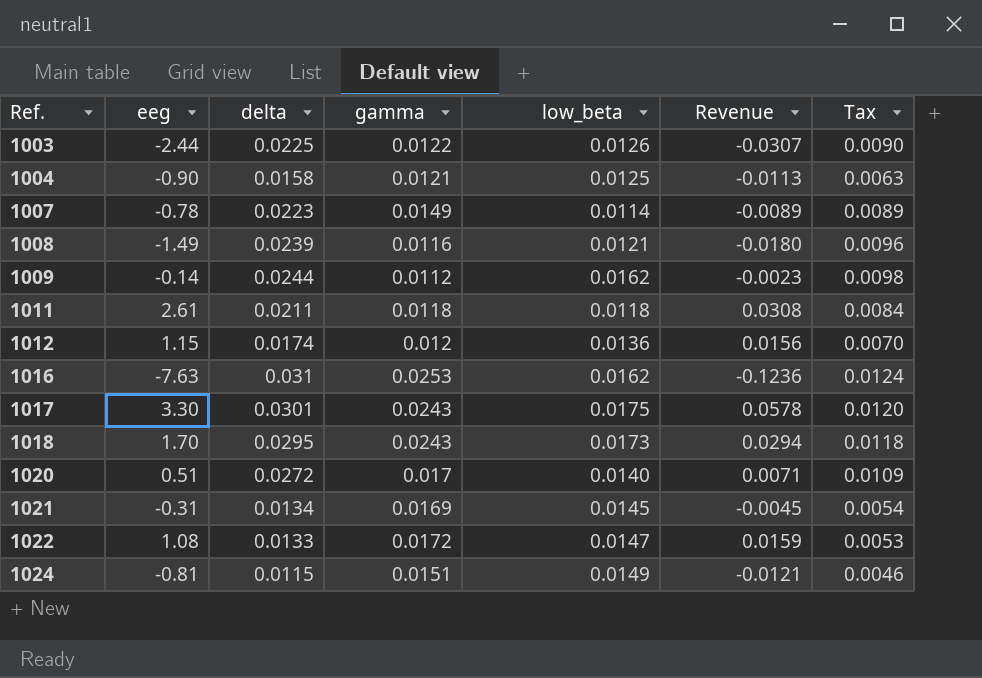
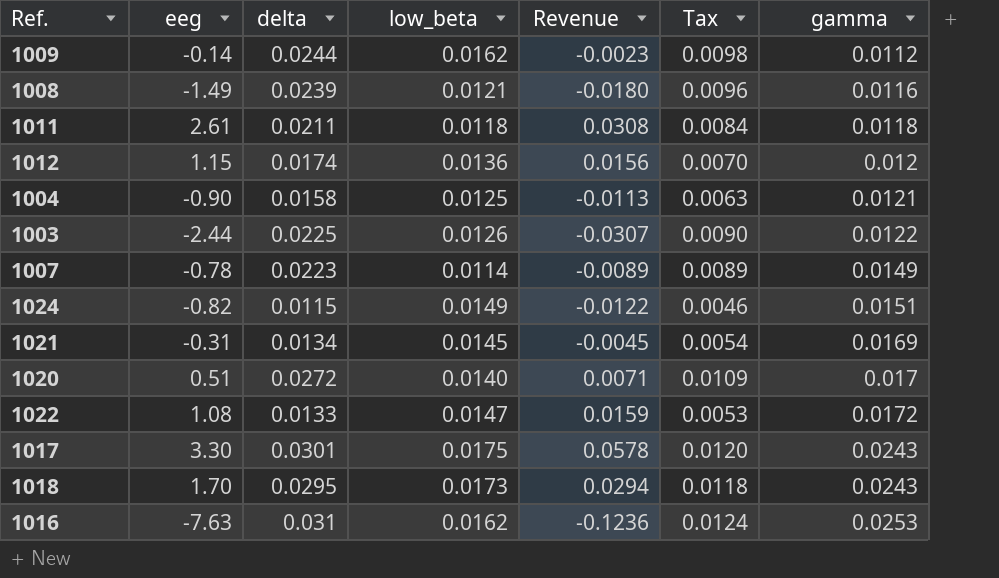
row order: Ref. ascending -> gamma ascending
column gamma | position: 4 -> 7
1024 | eeg: -0.81 -> -0.82
1024 | Revenue: -0.0121 -> -0.0122

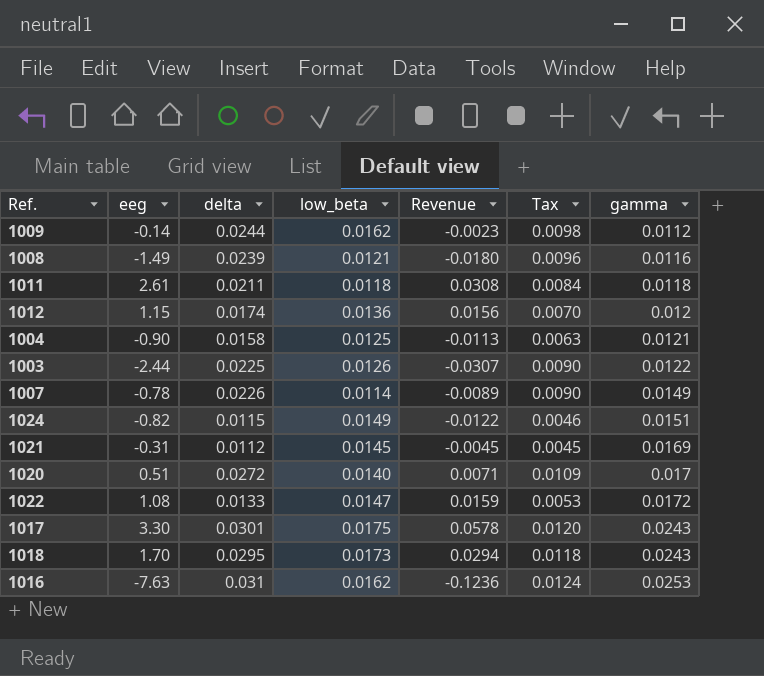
1007 | delta: 0.0223 -> 0.0226
1007 | Tax: 0.0089 -> 0.0090
1021 | delta: 0.0134 -> 0.0112
1021 | Tax: 0.0054 -> 0.0045

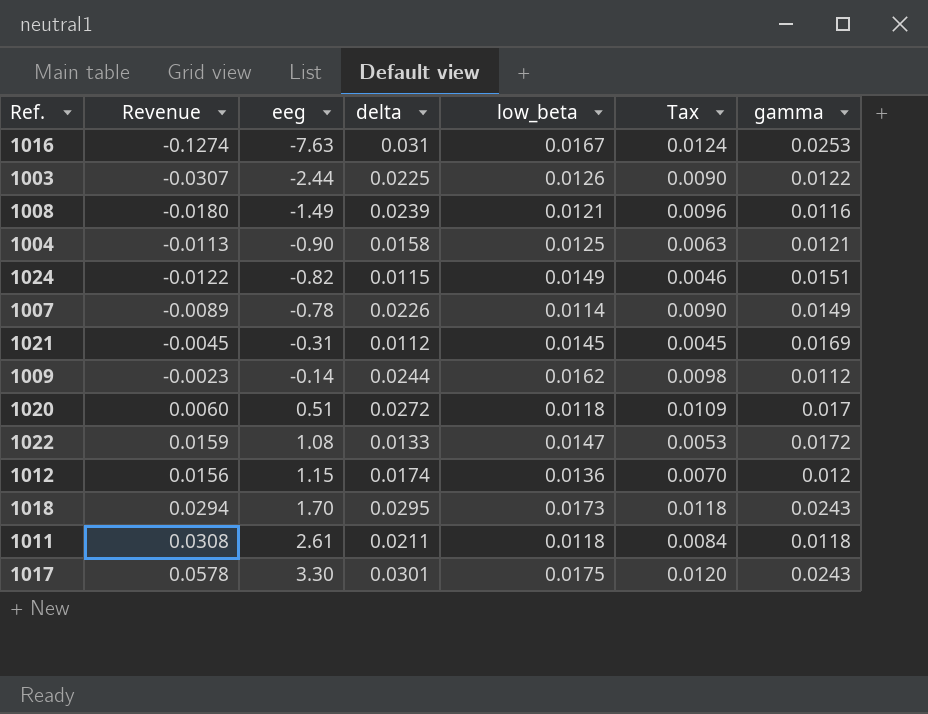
row order: gamma ascending -> eeg ascending
column Revenue | position: 5 -> 2
1016 | Revenue: -0.1236 -> -0.1274
1016 | low_beta: 0.0162 -> 0.0167
1020 | Revenue: 0.0071 -> 0.0060
1020 | low_beta: 0.0140 -> 0.0118

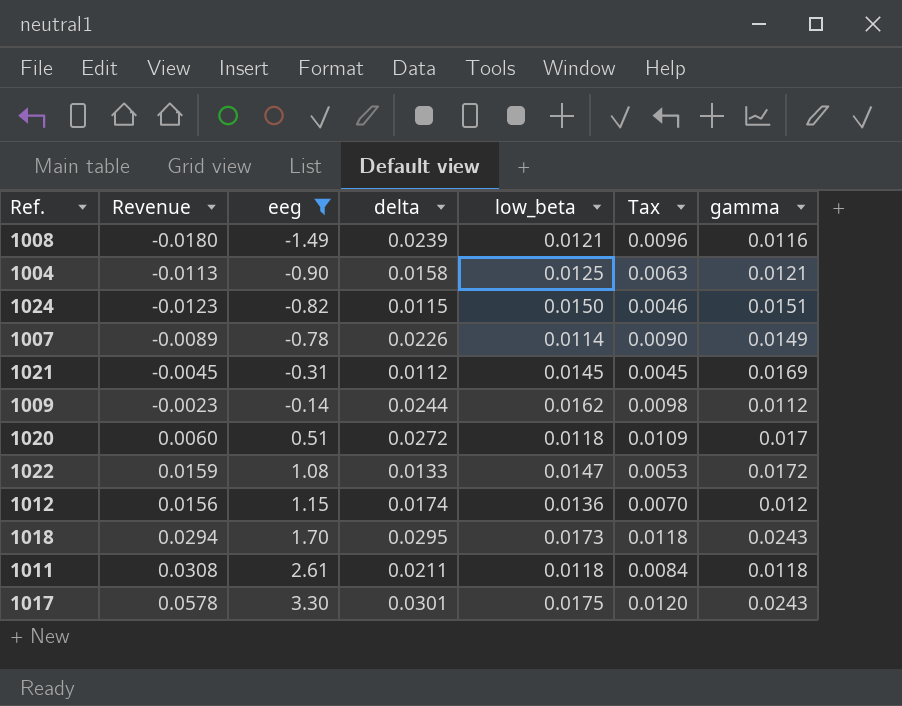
filter: none -> eeg >= -1.49
1024 | Revenue: -0.0122 -> -0.0123
1024 | low_beta: 0.0149 -> 0.0150

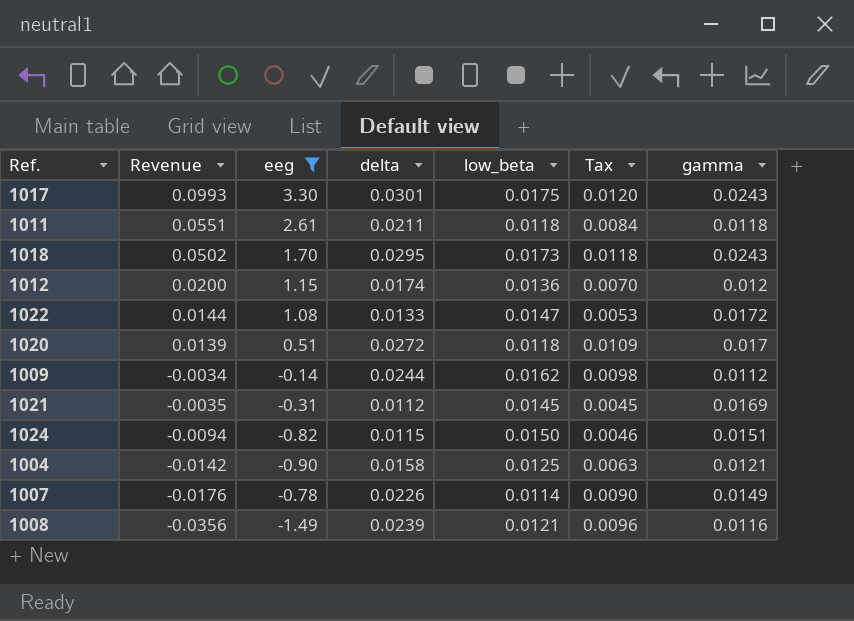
row order: eeg ascending -> Revenue descending
column Revenue | formula: [eeg] * [low_beta] -> [eeg] * [delta]

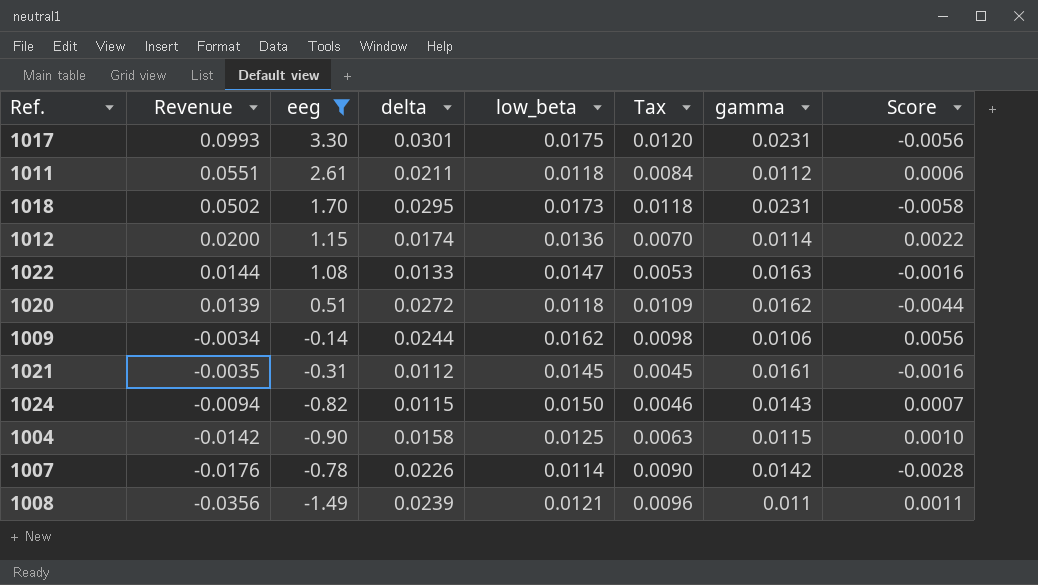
column Score | formula: none -> [low_beta] - [gamma]
1017 | gamma: 0.0243 -> 0.0231
1011 | gamma: 0.0118 -> 0.0112
1018 | gamma: 0.0243 -> 0.0231
1012 | gamma: 0.012 -> 0.0114
1022 | gamma: 0.0172 -> 0.0163
1020 | gamma: 0.017 -> 0.0162
1009 | gamma: 0.0112 -> 0.0106
1021 | gamma: 0.0169 -> 0.0161
1024 | gamma: 0.0151 -> 0.0143
1004 | gamma: 0.0121 -> 0.0115
1007 | gamma: 0.0149 -> 0.0142
1008 | gamma: 0.0116 -> 0.011

